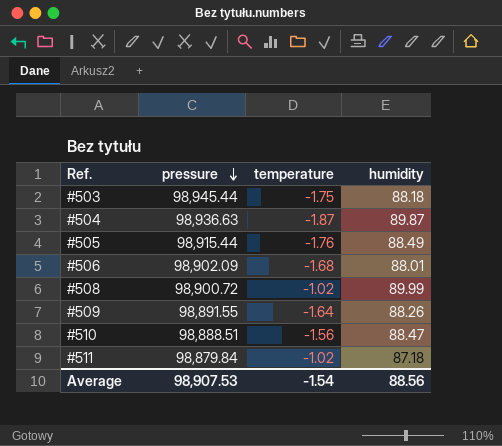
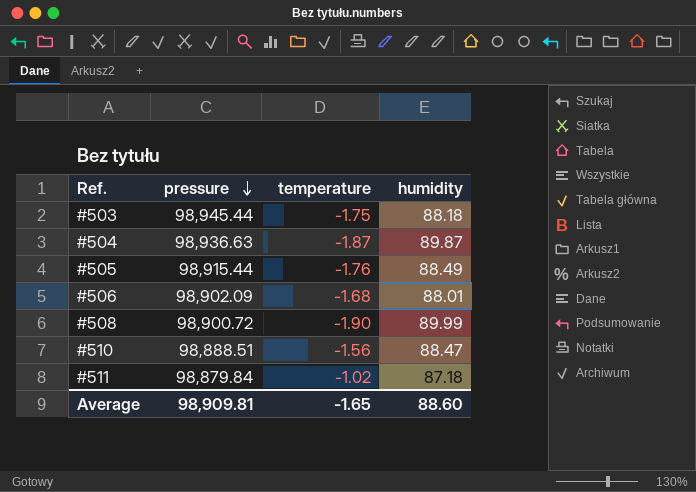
row #509: 98,891.55 | -1.64 | 88.26 -> none
#508 | temperature: -1.02 -> -1.90
Average | pressure: 98,907.53 -> 98,909.81
Average | temperature: -1.54 -> -1.65
Average | humidity: 88.56 -> 88.60

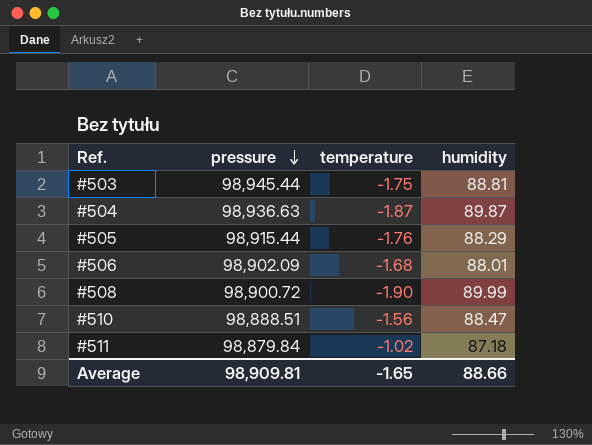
#503 | humidity: 88.18 -> 88.81
#505 | humidity: 88.49 -> 88.29
Average | humidity: 88.60 -> 88.66

